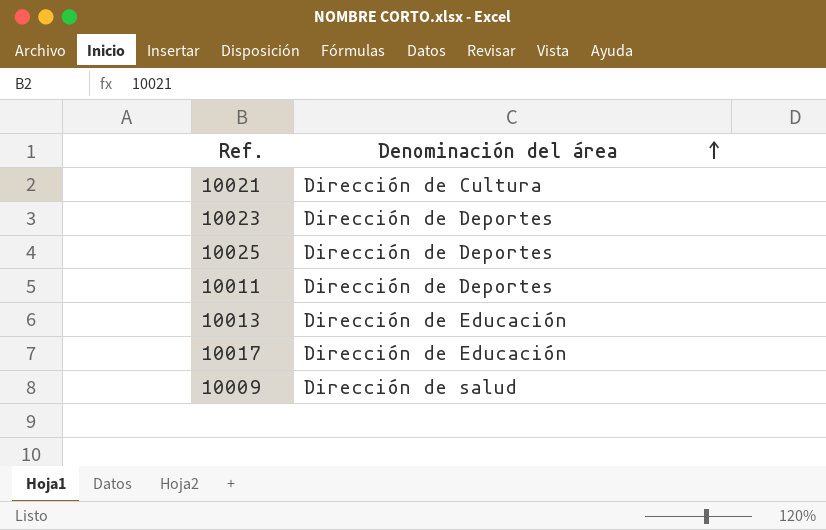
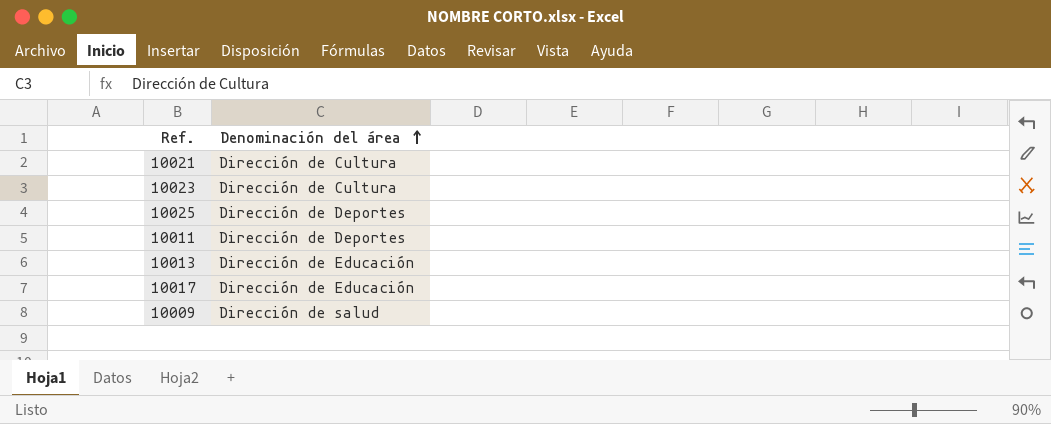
10023 | Denominación del área: Dirección de Deportes -> Dirección de Cultura

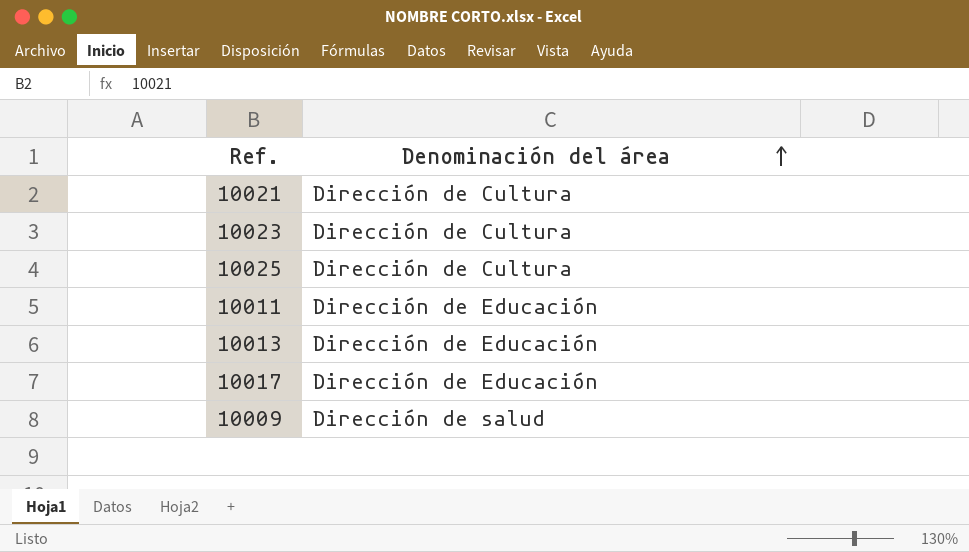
10025 | Denominación del área: Dirección de Deportes -> Dirección de Cultura
10011 | Denominación del área: Dirección de Deportes -> Dirección de Educación

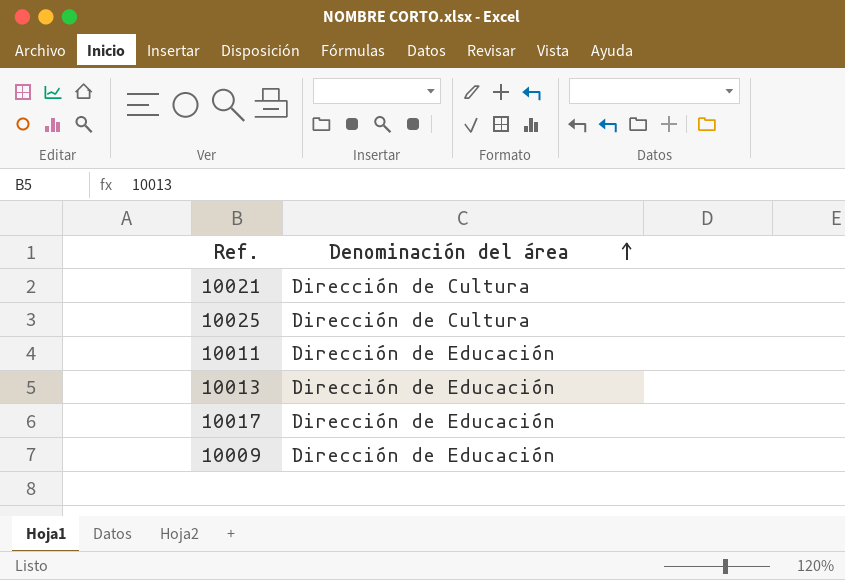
row 10023: Dirección de Cultura -> none
10009 | Denominación del área: Dirección de salud -> Dirección de Educación

